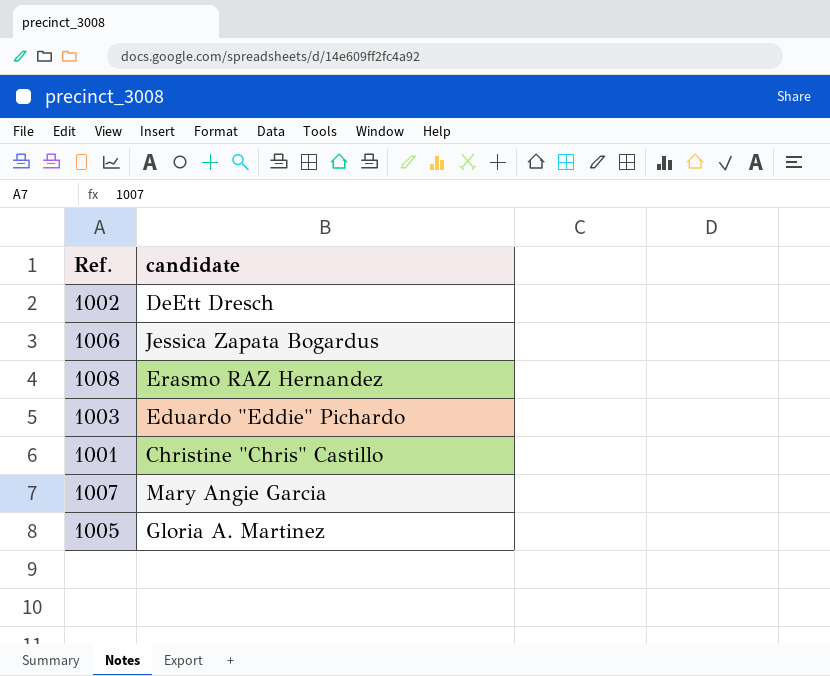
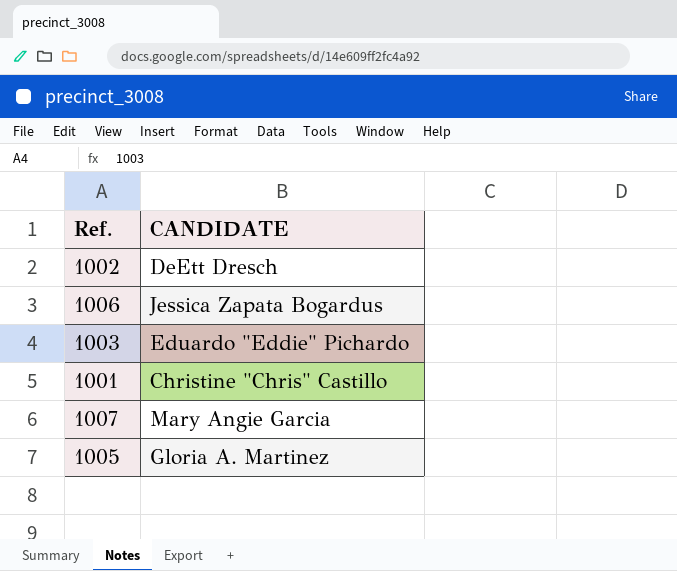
column name: candidate -> CANDIDATE
row 1008: Erasmo RAZ Hernandez -> none

